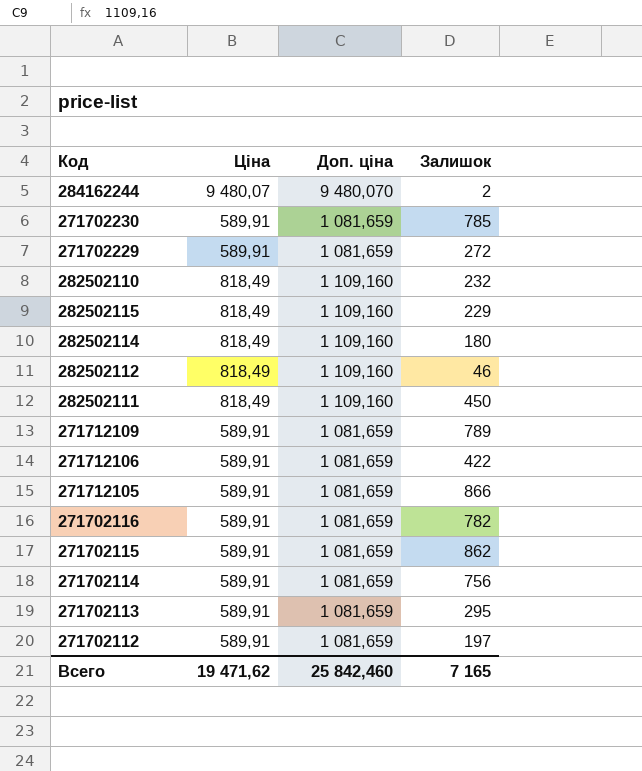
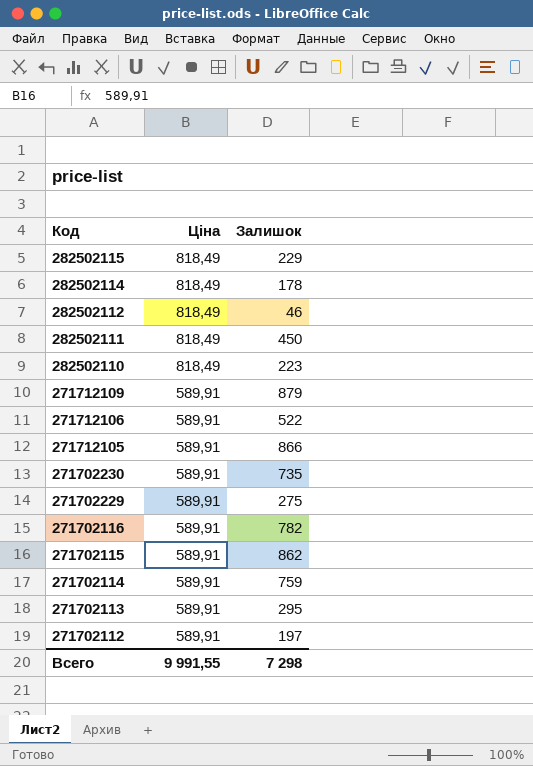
row order: none -> Код descending
column Доп. ціна | position: 3 -> none
row 284162244: 9 480,07 | 9 480,070 | 2 -> none
282502114 | Залишок: 180 -> 178
282502110 | Залишок: 232 -> 223
271712109 | Залишок: 789 -> 879
271712106 | Залишок: 422 -> 522
271702230 | Залишок: 785 -> 735
271702229 | Залишок: 272 -> 275
271702114 | Залишок: 756 -> 759
Всего | Ціна: 19 471,62 -> 9 991,55
Всего | Залишок: 7 165 -> 7 298

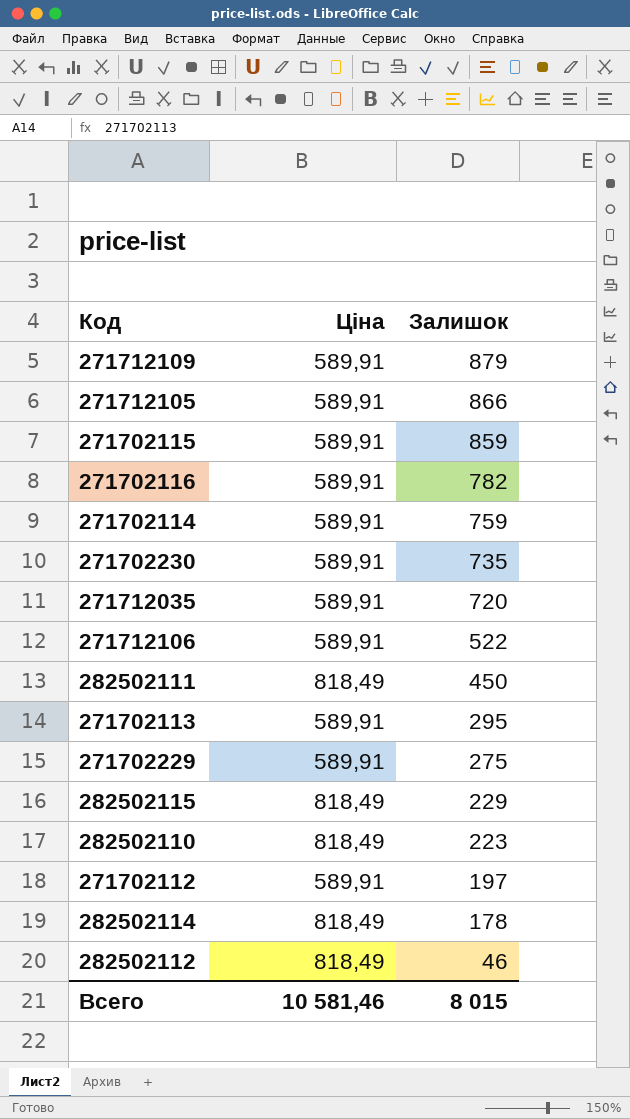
row order: Код descending -> Залишок descending
271702115 | Залишок: 862 -> 859
row 271712035: none -> 589,91 | 720
Всего | Ціна: 9 991,55 -> 10 581,46
Всего | Залишок: 7 298 -> 8 015

